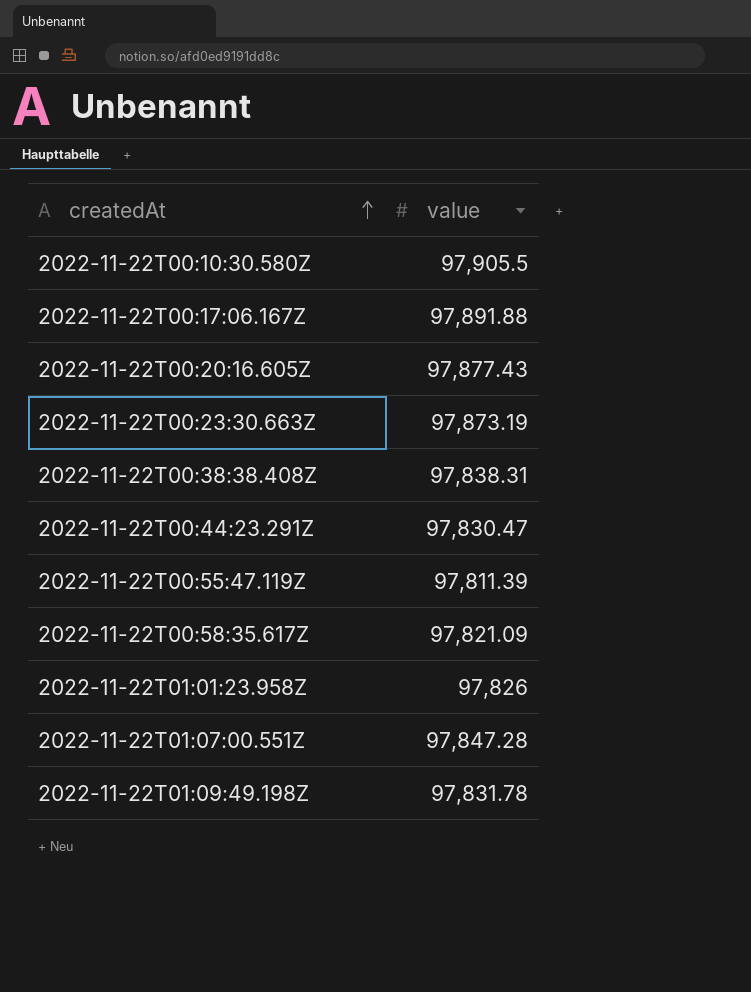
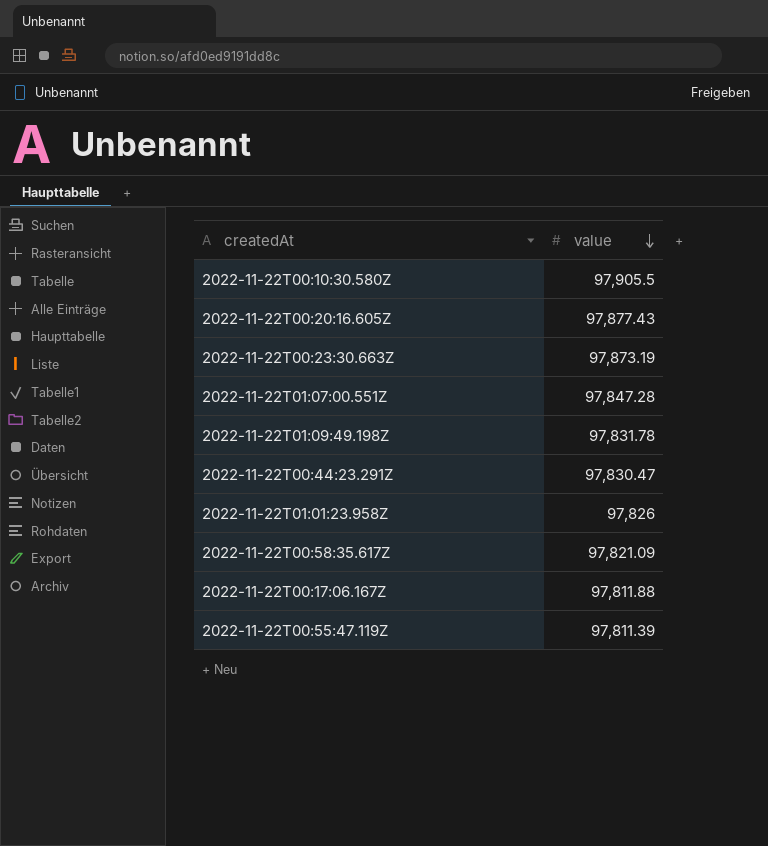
row order: createdAt ascending -> value descending
row 2022-11-22T00:38:38.408Z: 97,838.31 -> none
2022-11-22T00:17:06.167Z | value: 97,891.88 -> 97,811.88

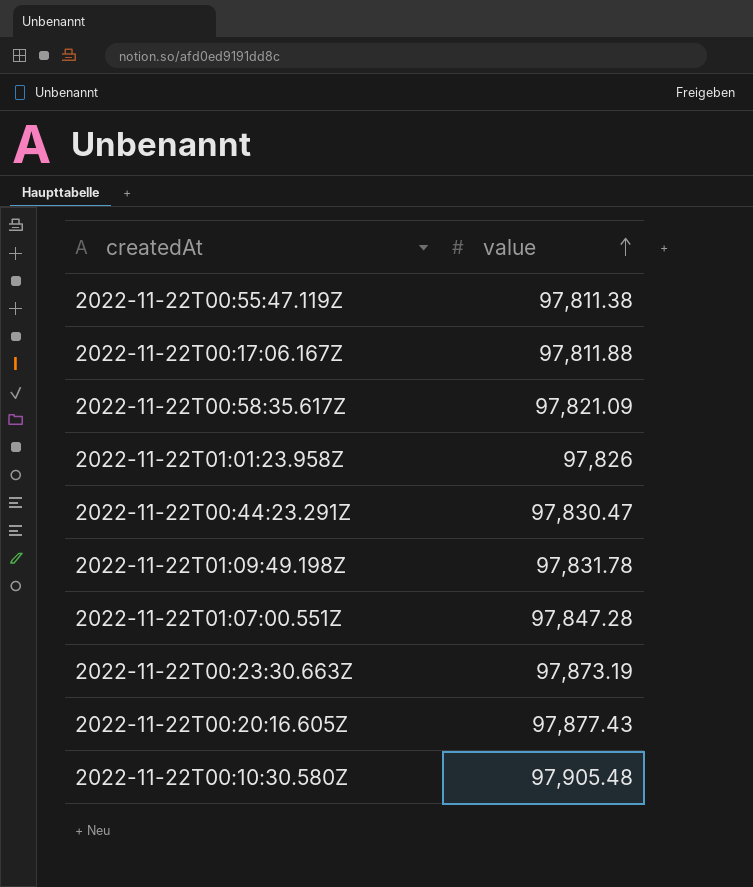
row order: value descending -> value ascending
2022-11-22T00:55:47.119Z | value: 97,811.39 -> 97,811.38
2022-11-22T00:10:30.580Z | value: 97,905.5 -> 97,905.48

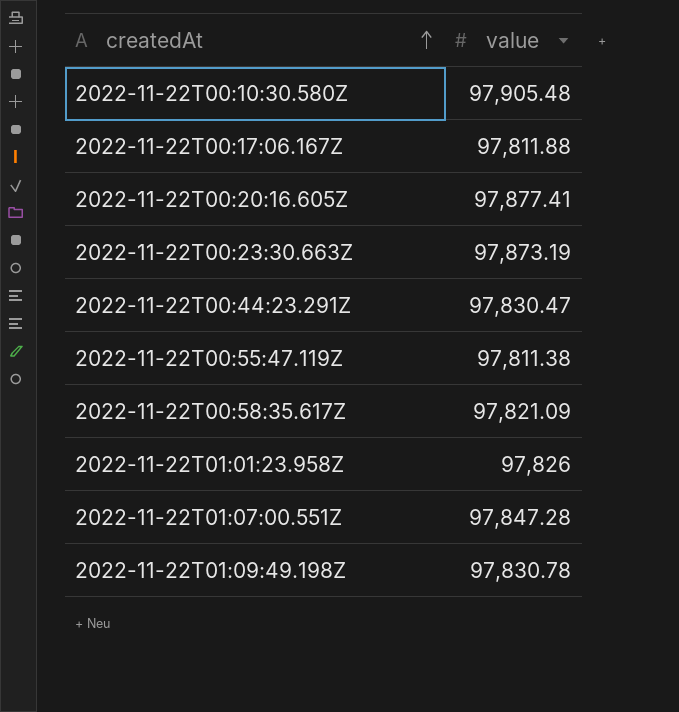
row order: value ascending -> createdAt ascending
2022-11-22T00:20:16.605Z | value: 97,877.43 -> 97,877.41
2022-11-22T01:09:49.198Z | value: 97,831.78 -> 97,830.78

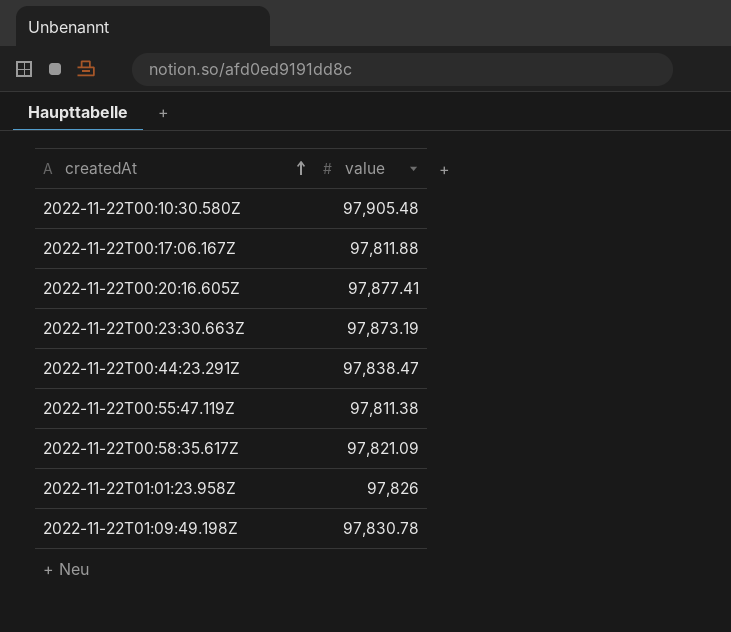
row 2022-11-22T01:07:00.551Z: 97,847.28 -> none
2022-11-22T00:44:23.291Z | value: 97,830.47 -> 97,838.47

